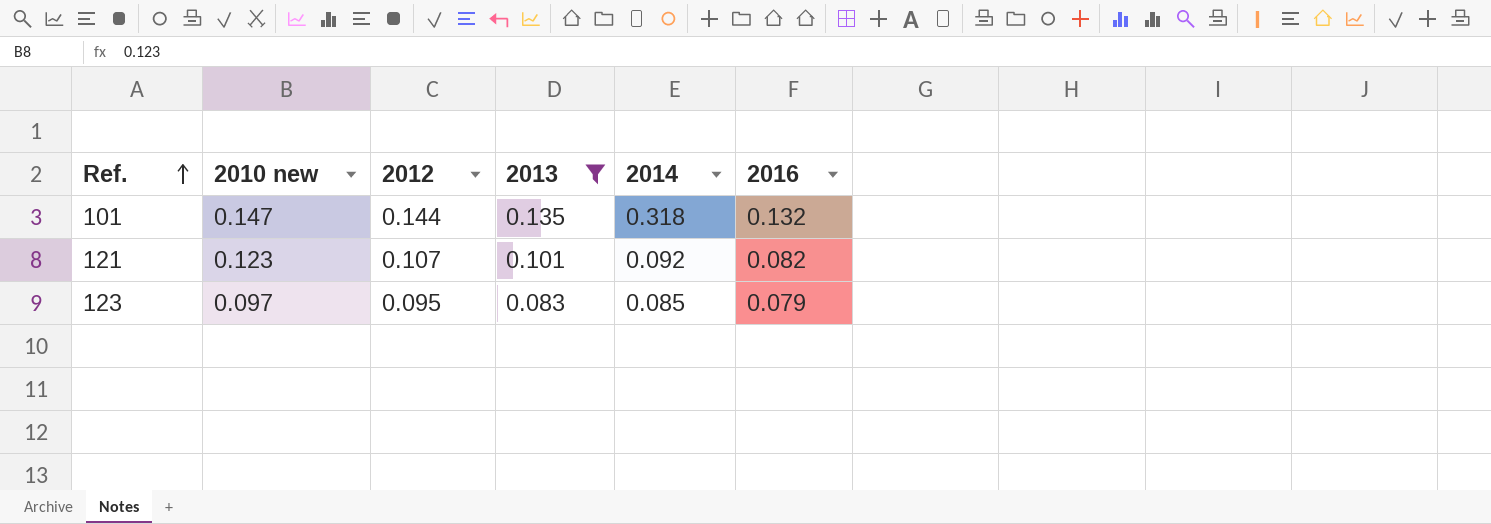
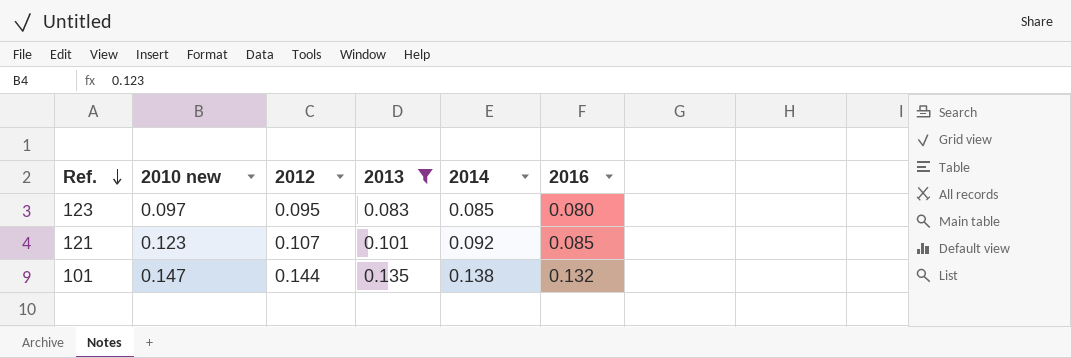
row order: Ref. ascending -> Ref. descending
123 | 2016: 0.079 -> 0.080
121 | 2016: 0.082 -> 0.085
101 | 2014: 0.318 -> 0.138

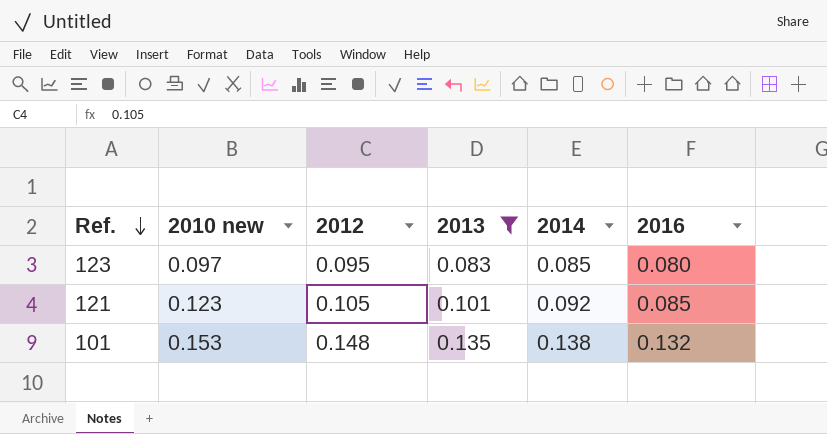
121 | 2012: 0.107 -> 0.105
101 | 2010 new: 0.147 -> 0.153
101 | 2012: 0.144 -> 0.148

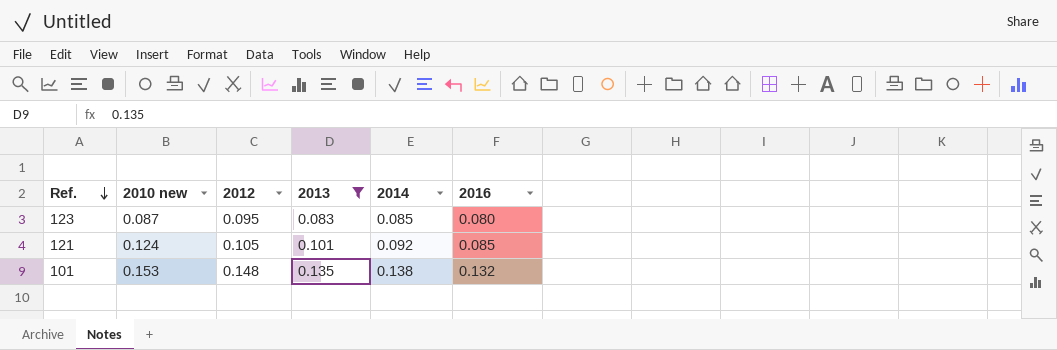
123 | 2010 new: 0.097 -> 0.087
121 | 2010 new: 0.123 -> 0.124

